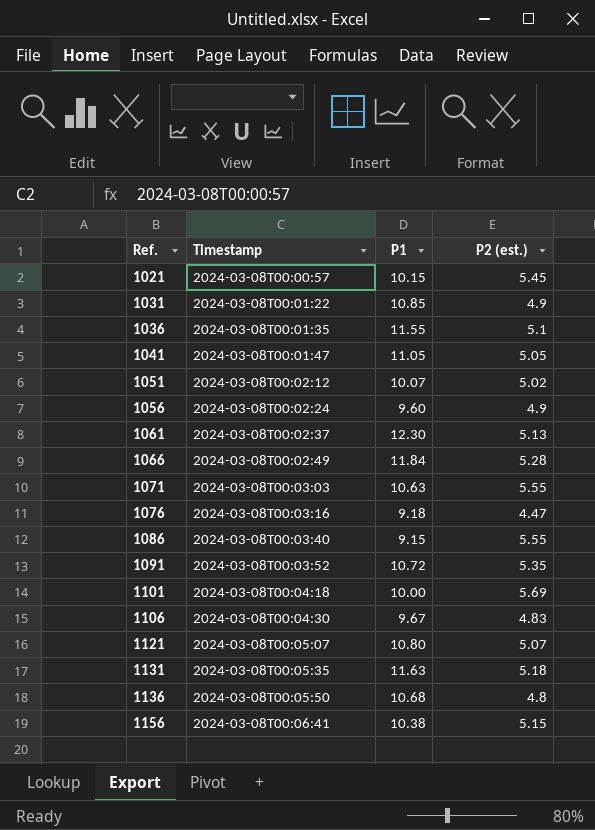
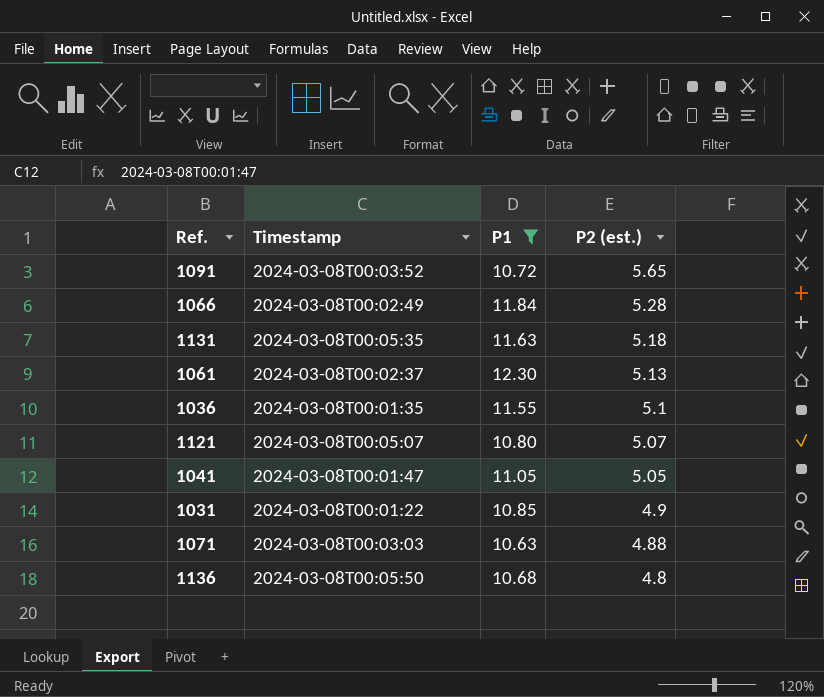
filter: none -> P1 >= 10.63
row order: Ref. ascending -> P2 (est.) descending
1091 | P2 (est.): 5.35 -> 5.65
1071 | P2 (est.): 5.55 -> 4.88

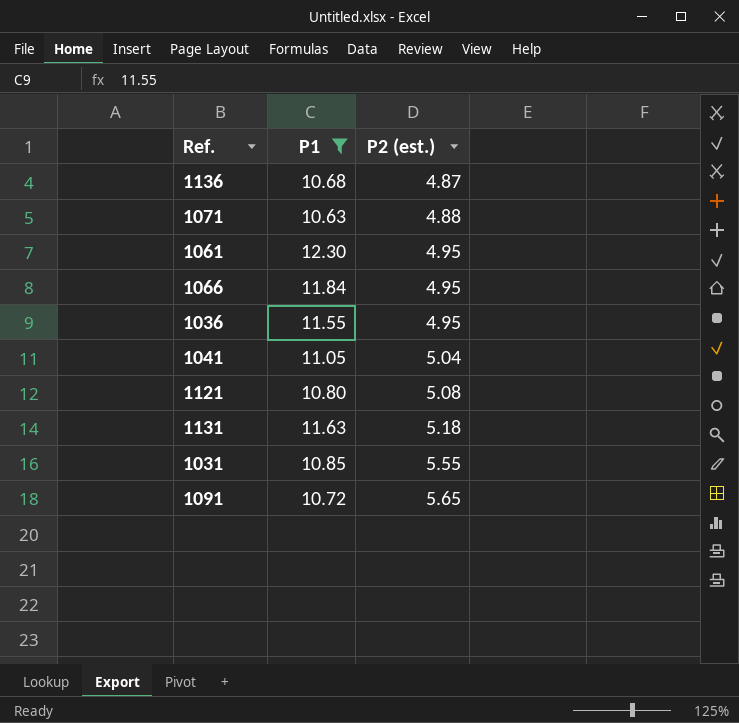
row order: P2 (est.) descending -> P2 (est.) ascending
column Timestamp | position: 2 -> none
1136 | P2 (est.): 4.8 -> 4.87
1061 | P2 (est.): 5.13 -> 4.95
1066 | P2 (est.): 5.28 -> 4.95
1036 | P2 (est.): 5.1 -> 4.95
1041 | P2 (est.): 5.05 -> 5.04
1121 | P2 (est.): 5.07 -> 5.08
1031 | P2 (est.): 4.9 -> 5.55

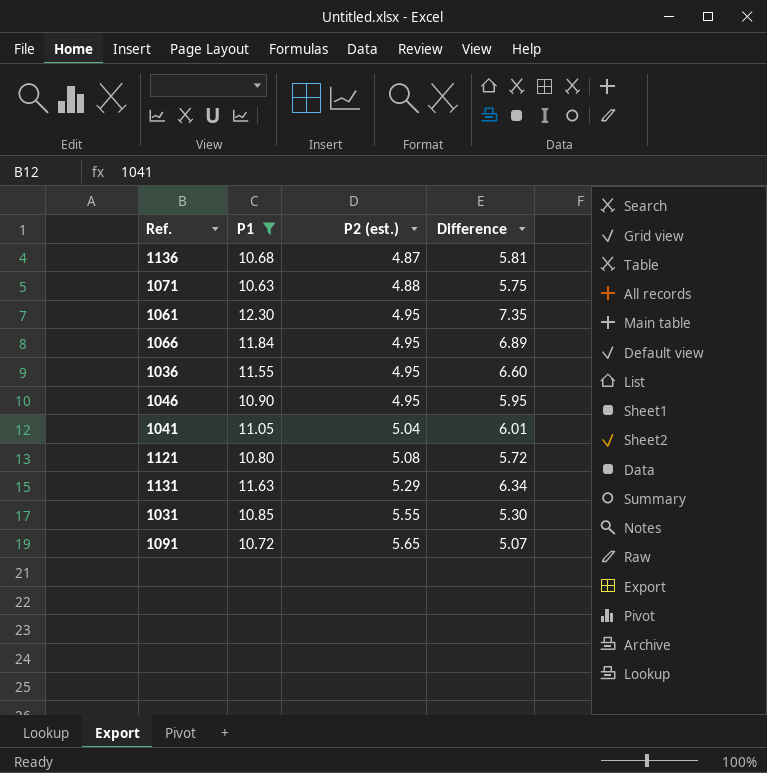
column Difference | formula: none -> [P1] - [P2 (est.)]
row 1046: none -> 10.90 | 4.95 | 5.95
1131 | P2 (est.): 5.18 -> 5.29

